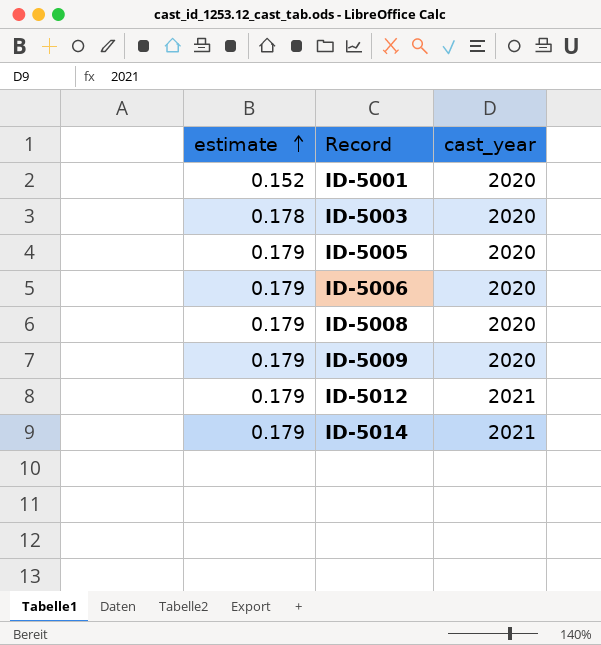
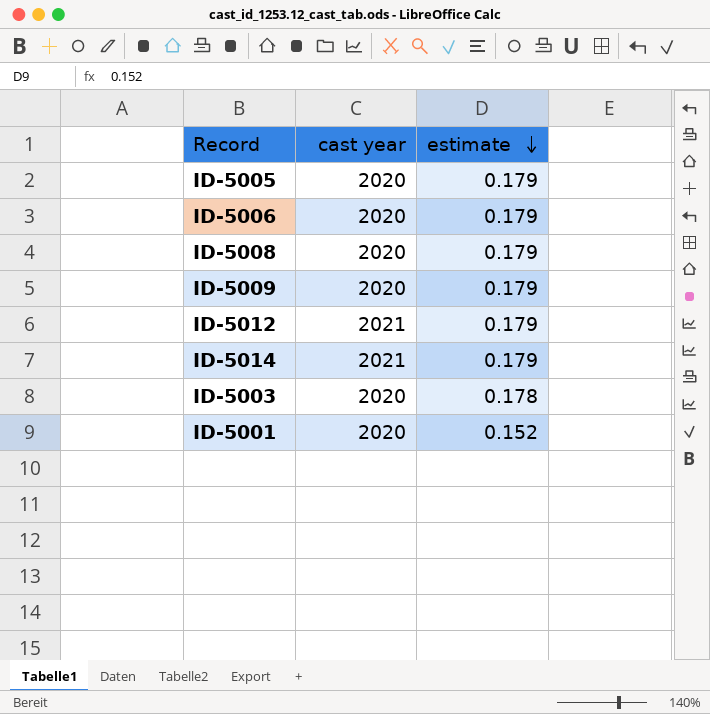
row order: estimate ascending -> estimate descending
column name: cast_year -> cast year
column estimate | position: 1 -> 3

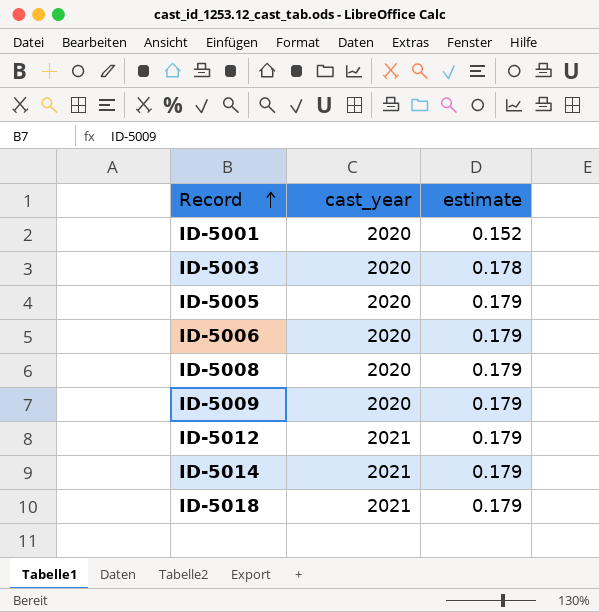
row order: estimate descending -> Record ascending
column name: cast year -> cast_year
row ID-5018: none -> 2021 | 0.179

